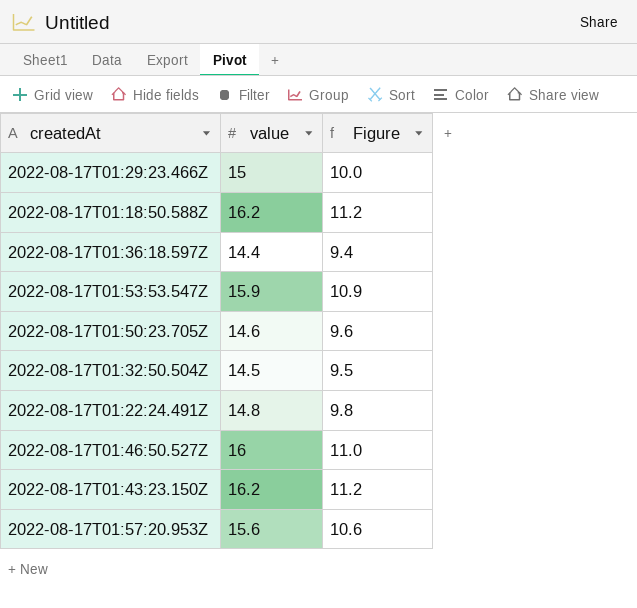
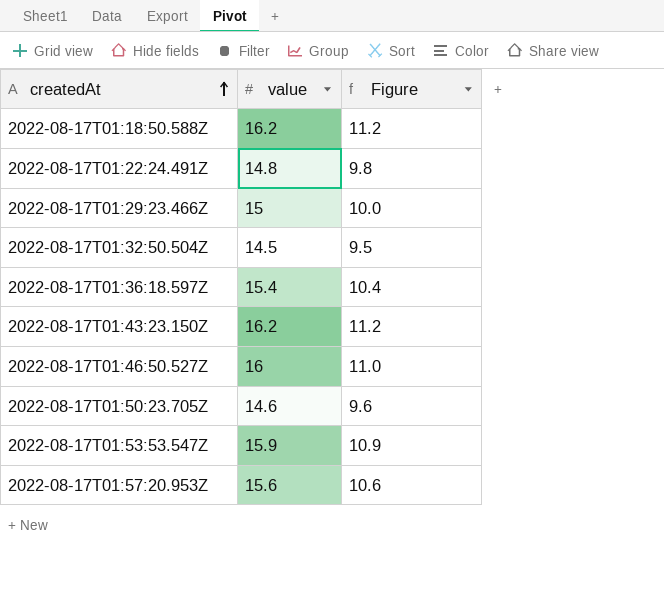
row order: none -> createdAt ascending
2022-08-17T01:36:18.597Z | value: 14.4 -> 15.4
2022-08-17T01:36:18.597Z | Figure: 9.4 -> 10.4

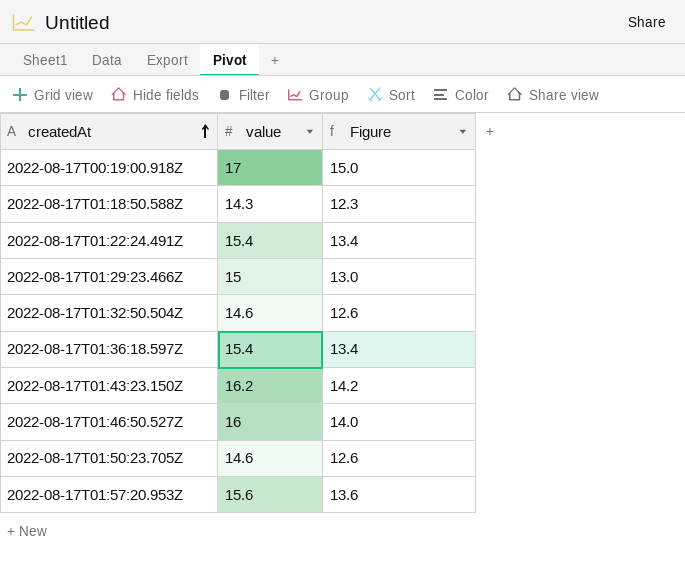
column Figure | formula: [value] - 5 -> [value] - 2
row 2022-08-17T01:53:53.547Z: 15.9 | 10.9 -> none
row 2022-08-17T00:19:00.918Z: none -> 17 | 15.0
2022-08-17T01:18:50.588Z | value: 16.2 -> 14.3
2022-08-17T01:22:24.491Z | value: 14.8 -> 15.4
2022-08-17T01:32:50.504Z | value: 14.5 -> 14.6

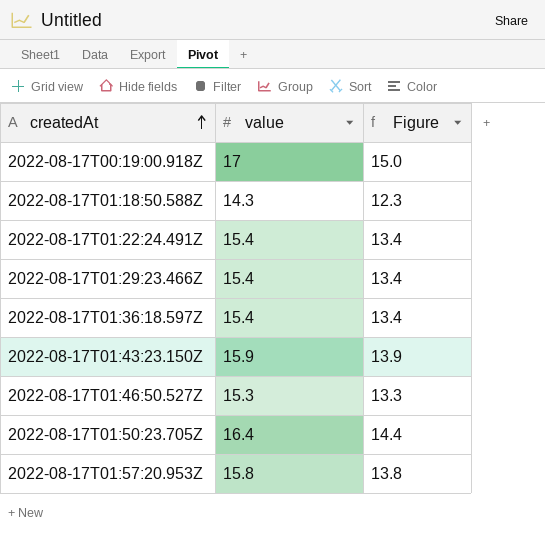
row 2022-08-17T01:32:50.504Z: 14.6 | 12.6 -> none
2022-08-17T01:29:23.466Z | value: 15 -> 15.4
2022-08-17T01:29:23.466Z | Figure: 13.0 -> 13.4
2022-08-17T01:43:23.150Z | value: 16.2 -> 15.9
2022-08-17T01:43:23.150Z | Figure: 14.2 -> 13.9
2022-08-17T01:46:50.527Z | value: 16 -> 15.3
2022-08-17T01:46:50.527Z | Figure: 14.0 -> 13.3
2022-08-17T01:50:23.705Z | value: 14.6 -> 16.4
2022-08-17T01:50:23.705Z | Figure: 12.6 -> 14.4
2022-08-17T01:57:20.953Z | value: 15.6 -> 15.8
2022-08-17T01:57:20.953Z | Figure: 13.6 -> 13.8

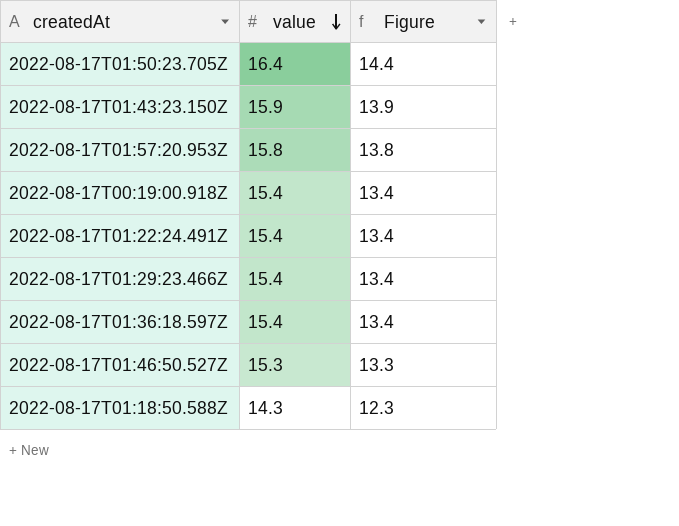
row order: createdAt ascending -> value descending
2022-08-17T00:19:00.918Z | value: 17 -> 15.4
2022-08-17T00:19:00.918Z | Figure: 15.0 -> 13.4

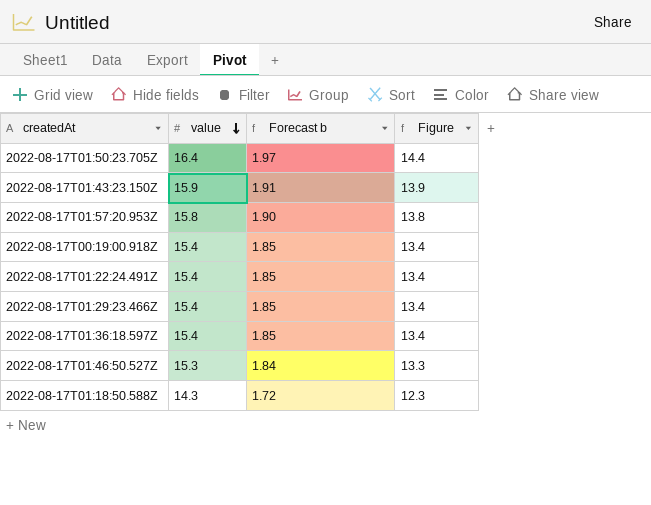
column Forecast b | formula: none -> [value] * 0.12

